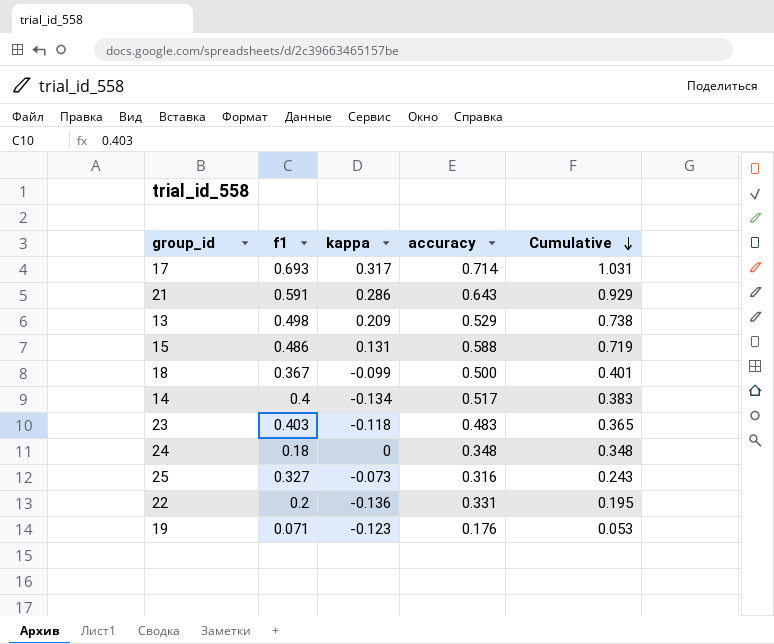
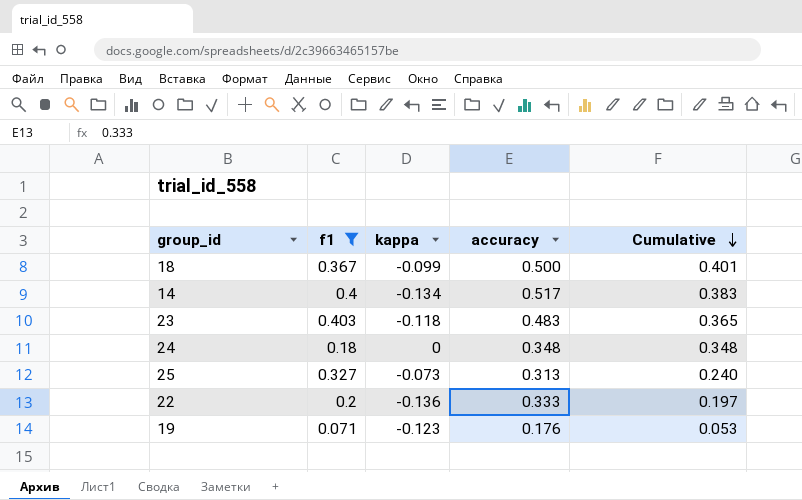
filter: none -> f1 <= 0.403
25 | accuracy: 0.316 -> 0.313
25 | Cumulative: 0.243 -> 0.240
22 | accuracy: 0.331 -> 0.333
22 | Cumulative: 0.195 -> 0.197

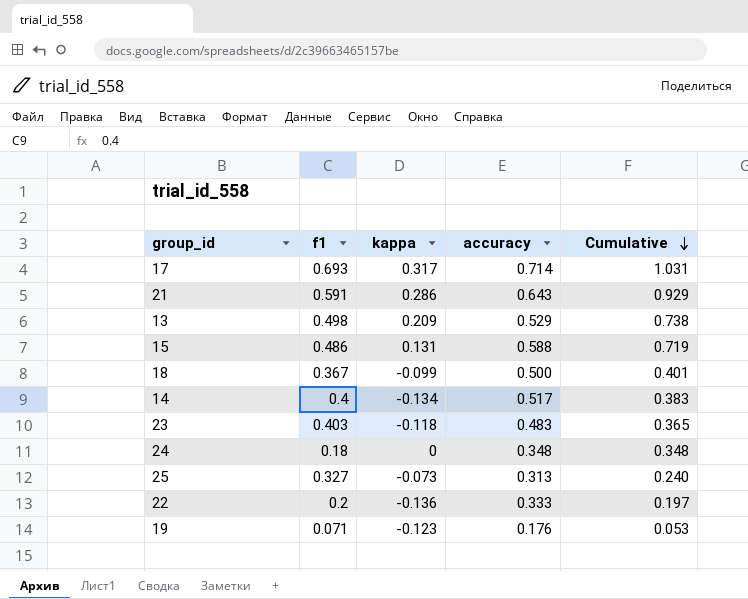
filter: f1 <= 0.403 -> none

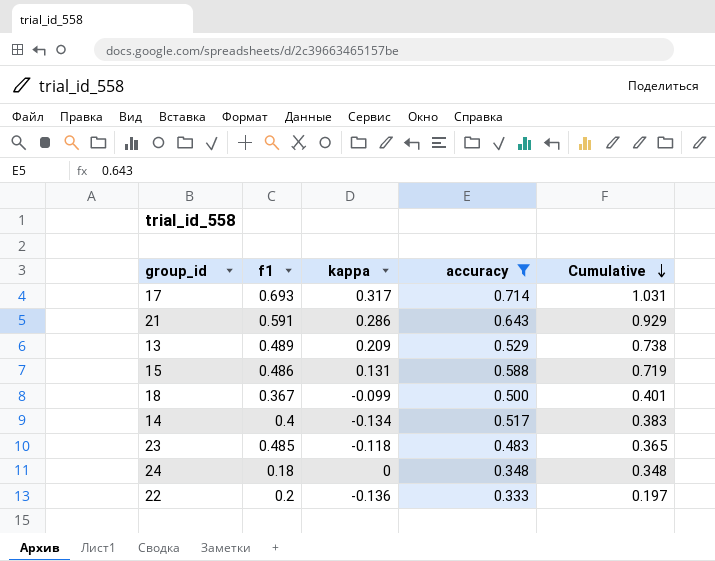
filter: none -> accuracy >= 0.333
13 | f1: 0.498 -> 0.489
23 | f1: 0.403 -> 0.485

